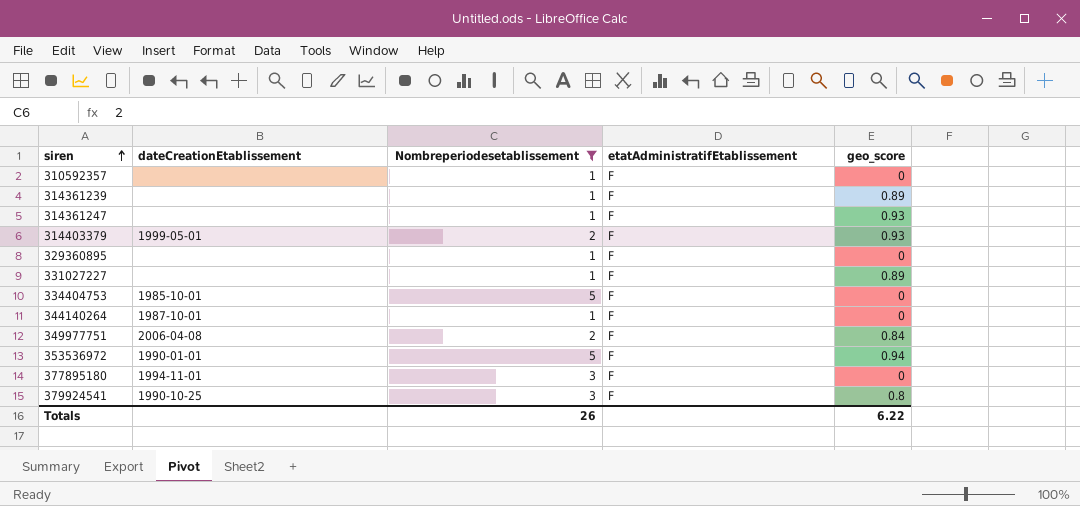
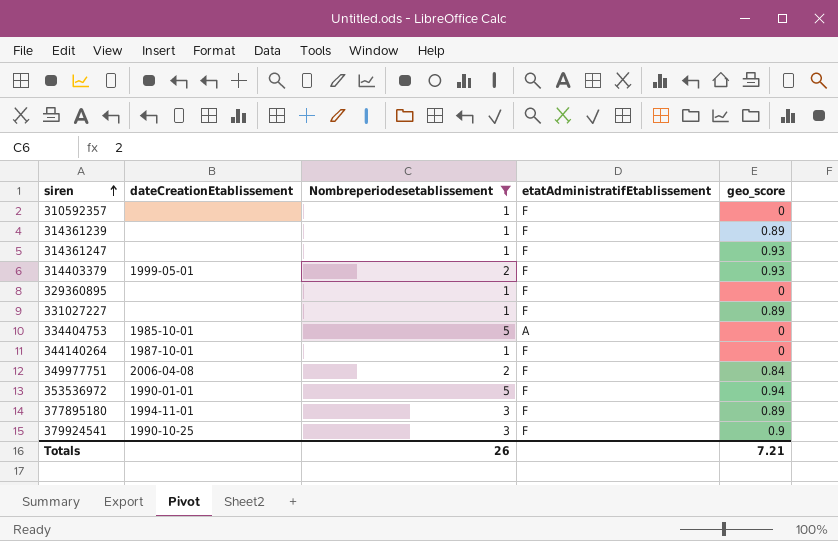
334404753 | etatAdministratifEtablissement: F -> A
377895180 | geo_score: 0 -> 0.89
379924541 | geo_score: 0.8 -> 0.9
Totals | geo_score: 6.22 -> 7.21

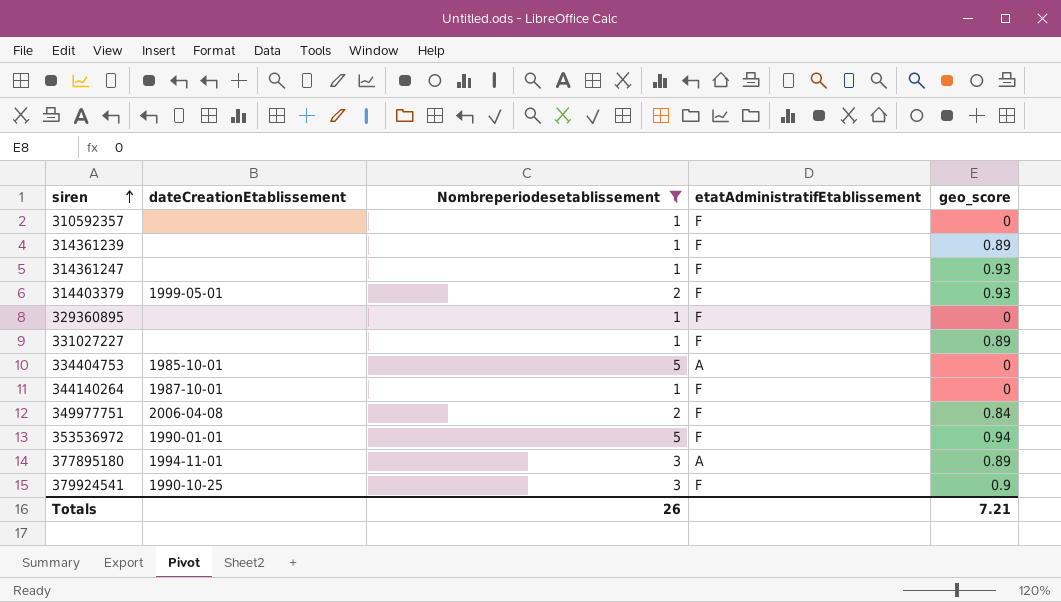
377895180 | etatAdministratifEtablissement: F -> A

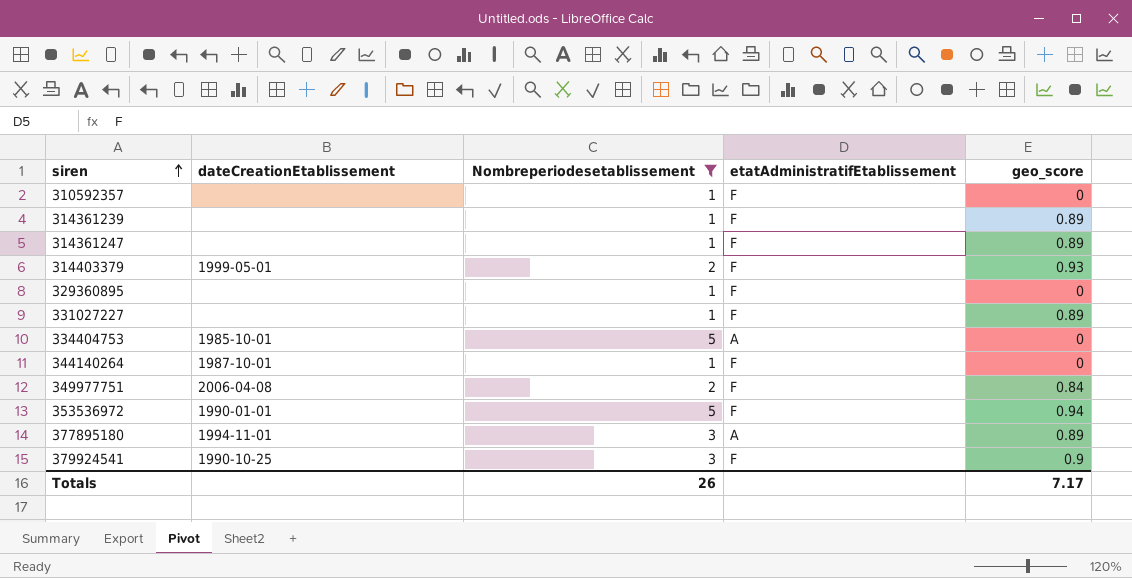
314361247 | geo_score: 0.93 -> 0.89
Totals | geo_score: 7.21 -> 7.17

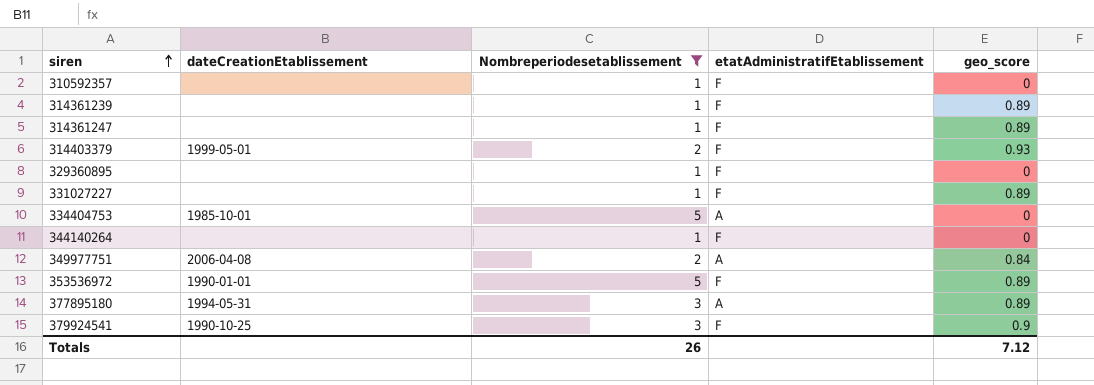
344140264 | dateCreationEtablissement: 1987-10-01 -> none
349977751 | etatAdministratifEtablissement: F -> A
353536972 | geo_score: 0.94 -> 0.89
377895180 | dateCreationEtablissement: 1994-11-01 -> 1994-05-31
Totals | geo_score: 7.17 -> 7.12

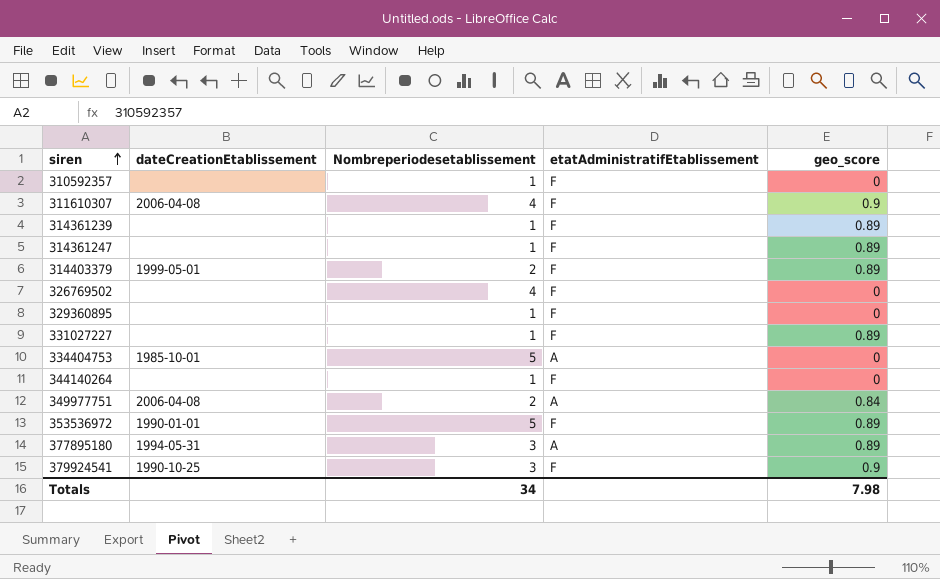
filter: Nombreperiodesetablissement != 4 -> none
314403379 | geo_score: 0.93 -> 0.89
Totals | Nombreperiodesetablissement: 26 -> 34
Totals | geo_score: 7.12 -> 7.98

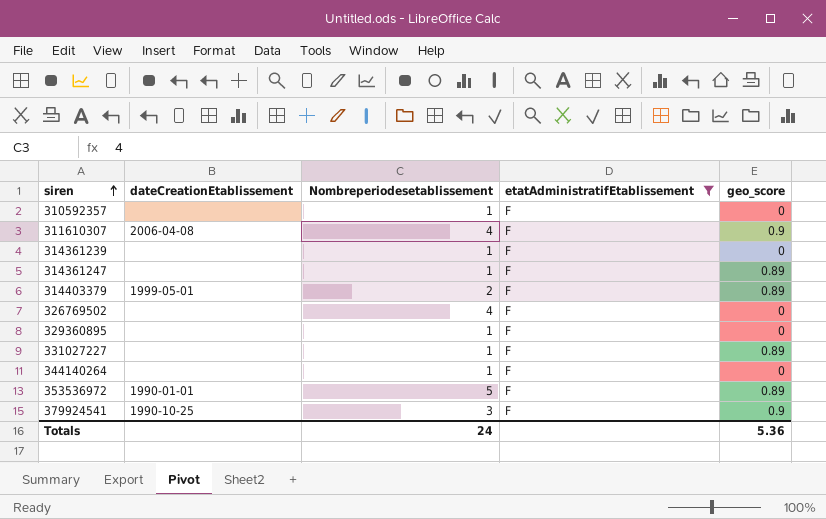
filter: none -> etatAdministratifEtablissement = F
314361239 | geo_score: 0.89 -> 0
Totals | Nombreperiodesetablissement: 34 -> 24
Totals | geo_score: 7.98 -> 5.36

